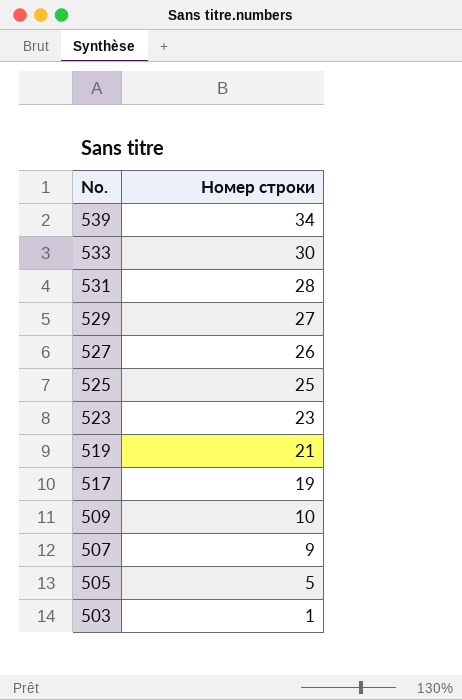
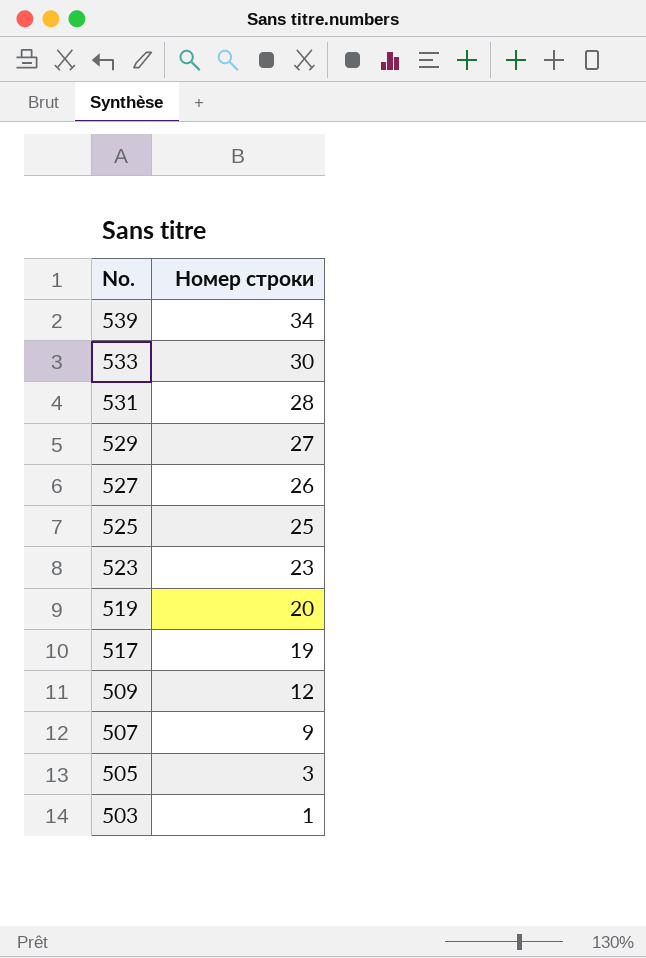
519 | Номер строки: 21 -> 20
509 | Номер строки: 10 -> 12
505 | Номер строки: 5 -> 3

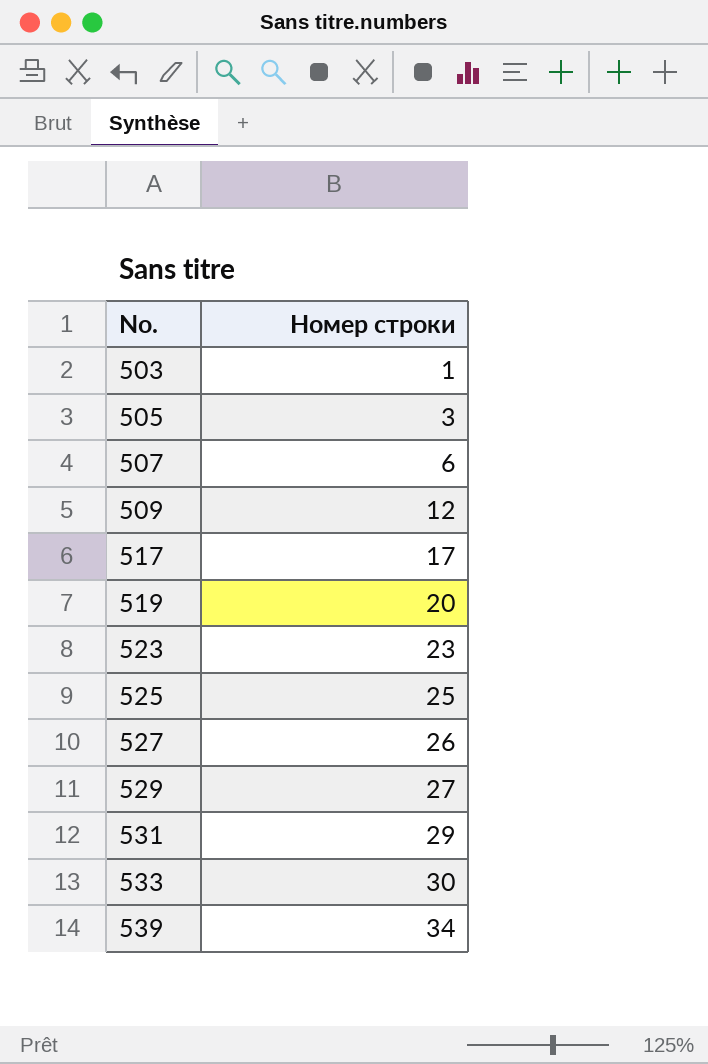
row order: No. descending -> No. ascending
507 | Номер строки: 9 -> 6
517 | Номер строки: 19 -> 17
531 | Номер строки: 28 -> 29

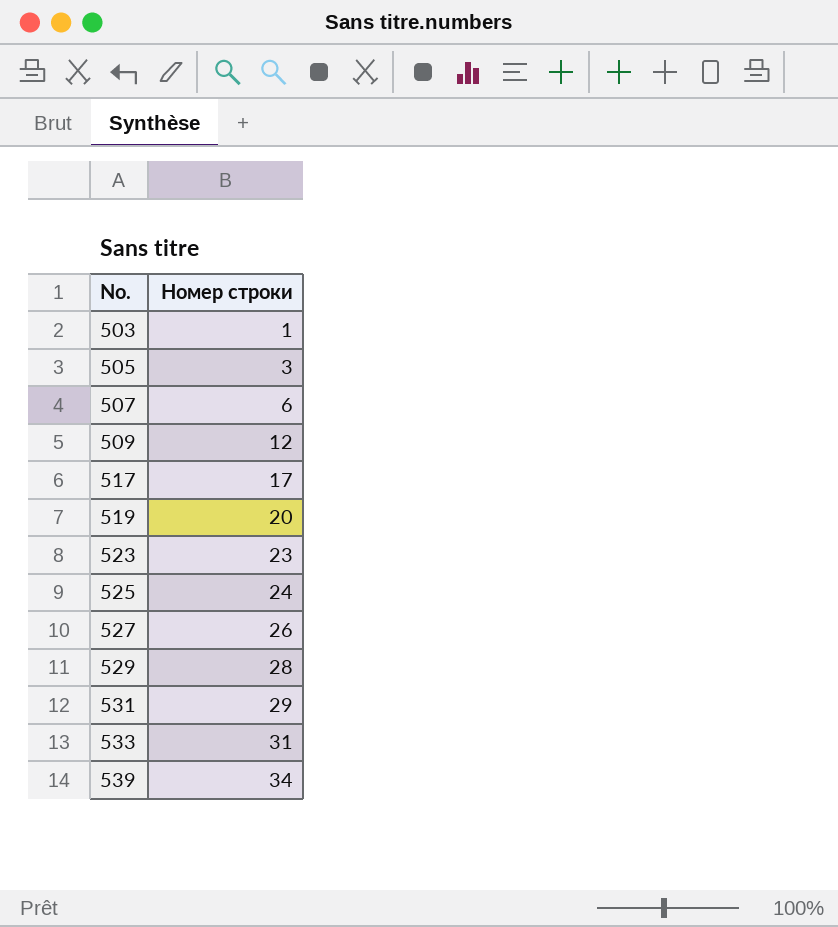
525 | Номер строки: 25 -> 24
529 | Номер строки: 27 -> 28
533 | Номер строки: 30 -> 31

